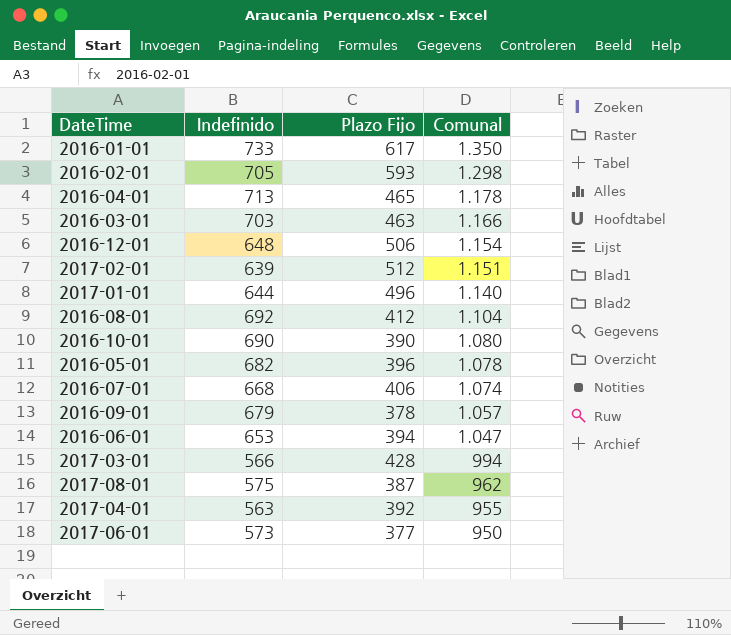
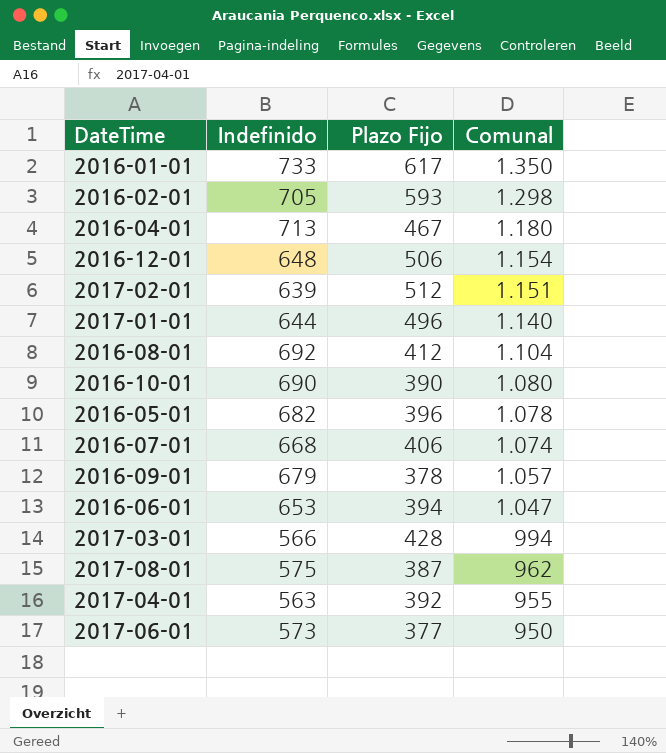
row 2016-03-01: 703 | 463 | 1.166 -> none
2016-04-01 | Plazo Fijo: 465 -> 467
2016-04-01 | Comunal: 1.178 -> 1.180

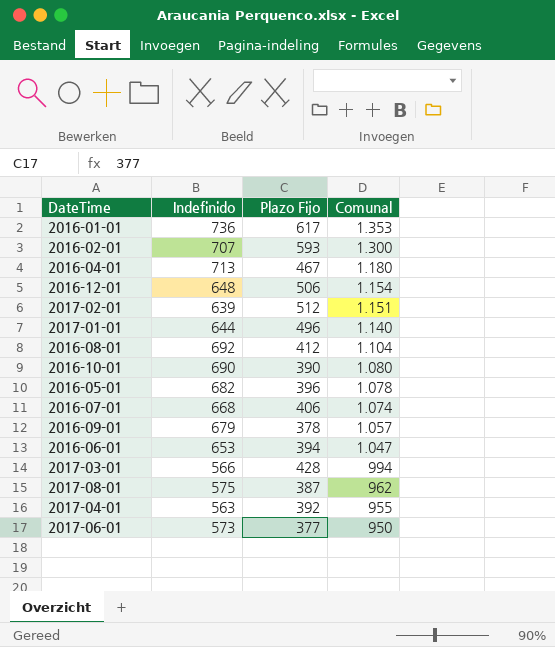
2016-01-01 | Indefinido: 733 -> 736
2016-01-01 | Comunal: 1.350 -> 1.353
2016-02-01 | Indefinido: 705 -> 707
2016-02-01 | Comunal: 1.298 -> 1.300

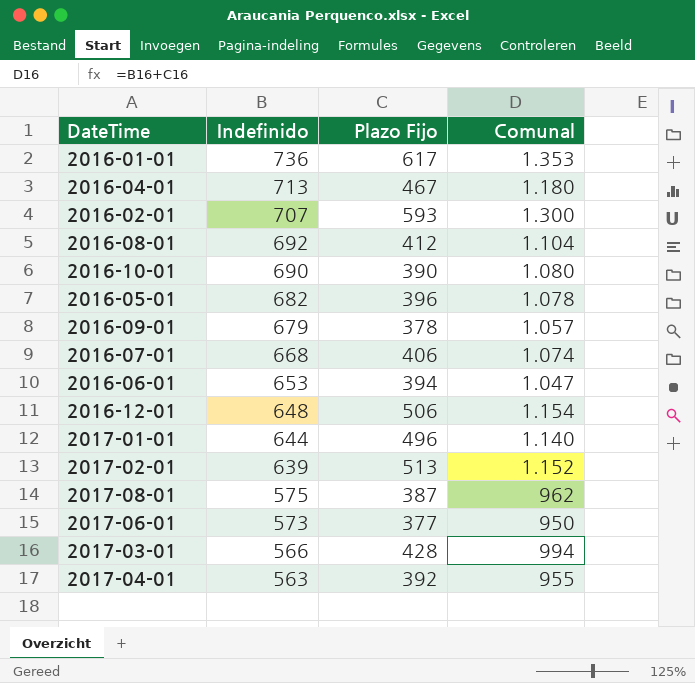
row order: Comunal descending -> Indefinido descending
2017-02-01 | Plazo Fijo: 512 -> 513
2017-02-01 | Comunal: 1.151 -> 1.152

